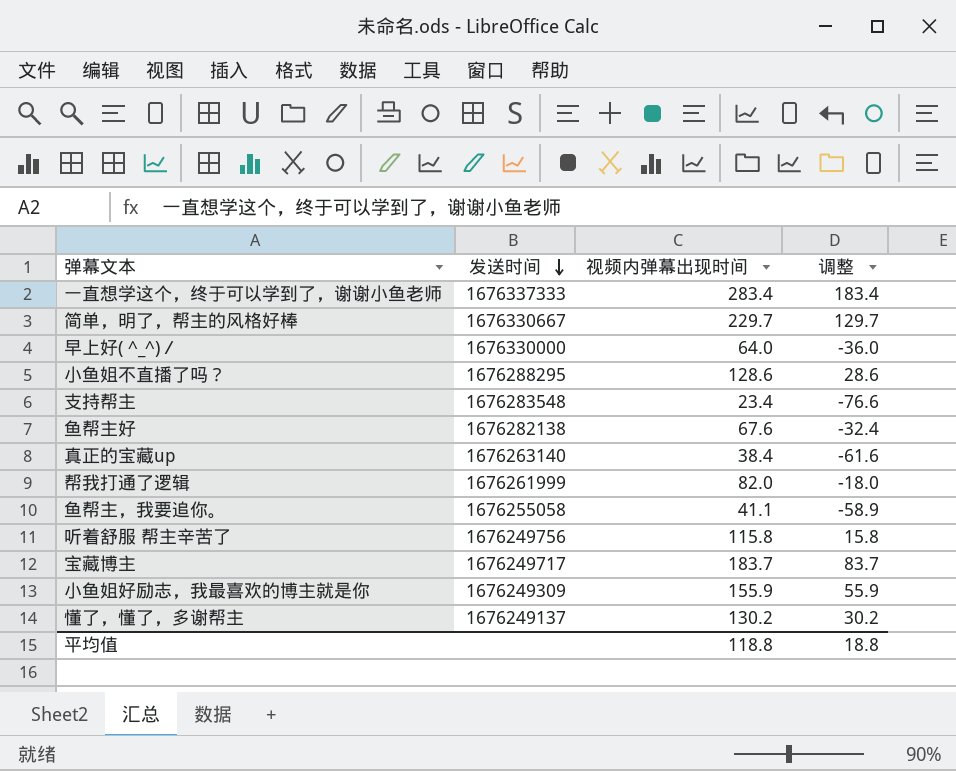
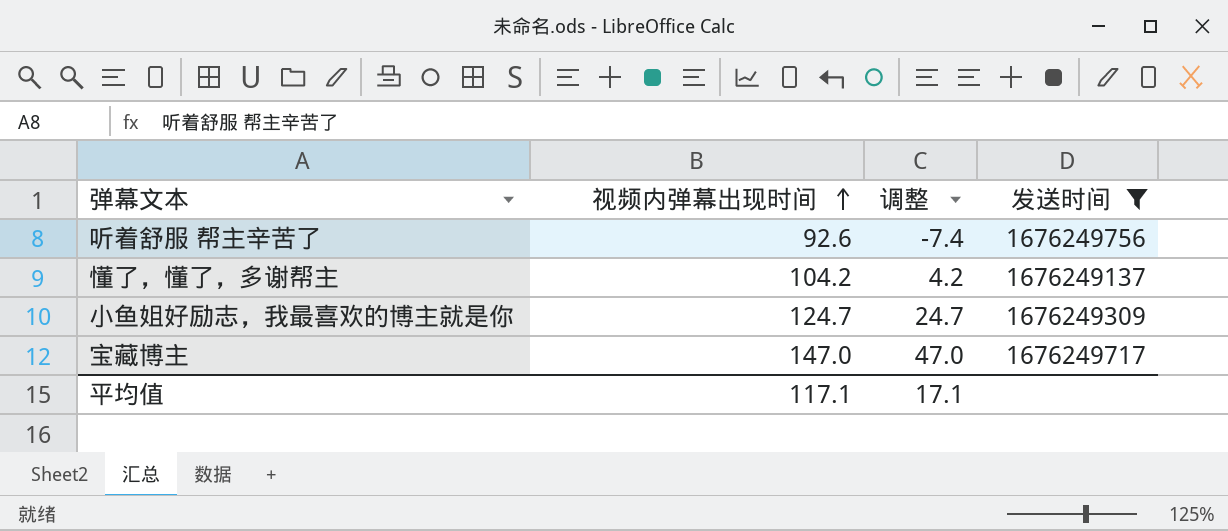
filter: none -> 发送时间 <= 1676249756
row order: 发送时间 descending -> 视频内弹幕出现时间 ascending
column 发送时间 | position: 2 -> 4
听着舒服 帮主辛苦了 | 视频内弹幕出现时间: 115.8 -> 92.6
听着舒服 帮主辛苦了 | 调整: 15.8 -> -7.4
懂了，懂了，多谢帮主 | 视频内弹幕出现时间: 130.2 -> 104.2
懂了，懂了，多谢帮主 | 调整: 30.2 -> 4.2
小鱼姐好励志，我最喜欢的博主就是你 | 视频内弹幕出现时间: 155.9 -> 124.7
小鱼姐好励志，我最喜欢的博主就是你 | 调整: 55.9 -> 24.7
宝藏博主 | 视频内弹幕出现时间: 183.7 -> 147.0
宝藏博主 | 调整: 83.7 -> 47.0
平均值 | 视频内弹幕出现时间: 118.8 -> 117.1
平均值 | 调整: 18.8 -> 17.1

